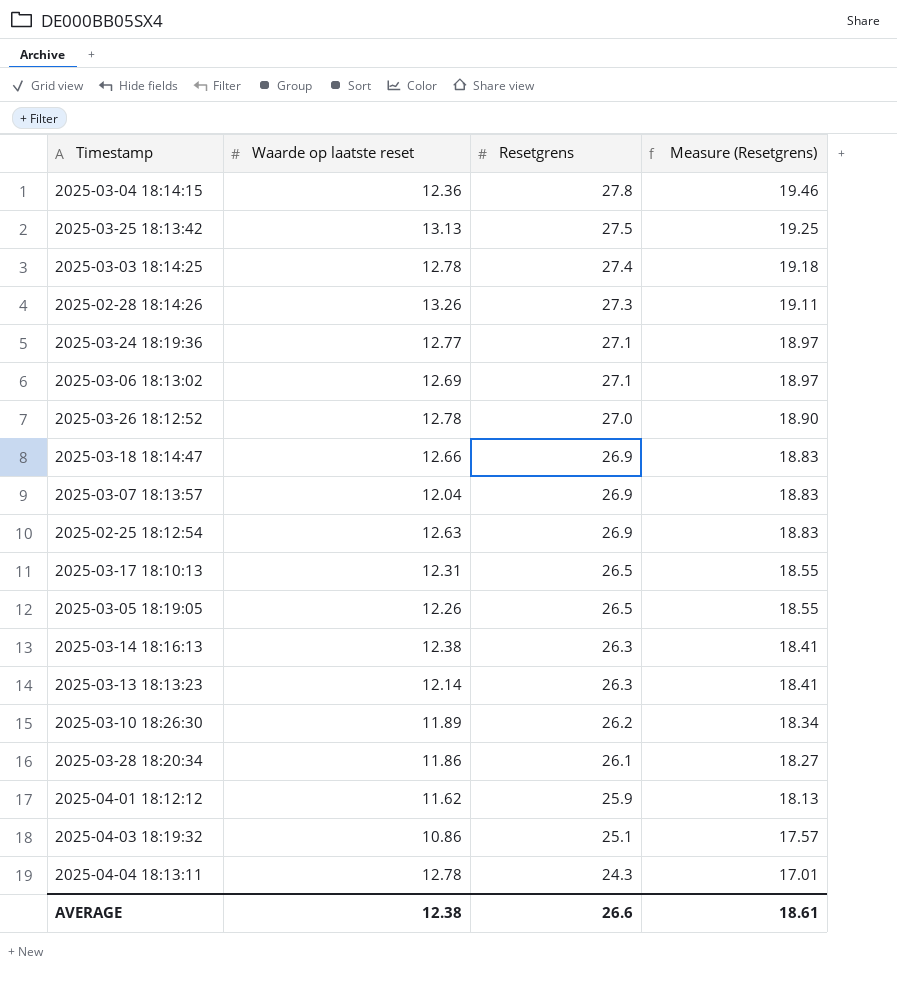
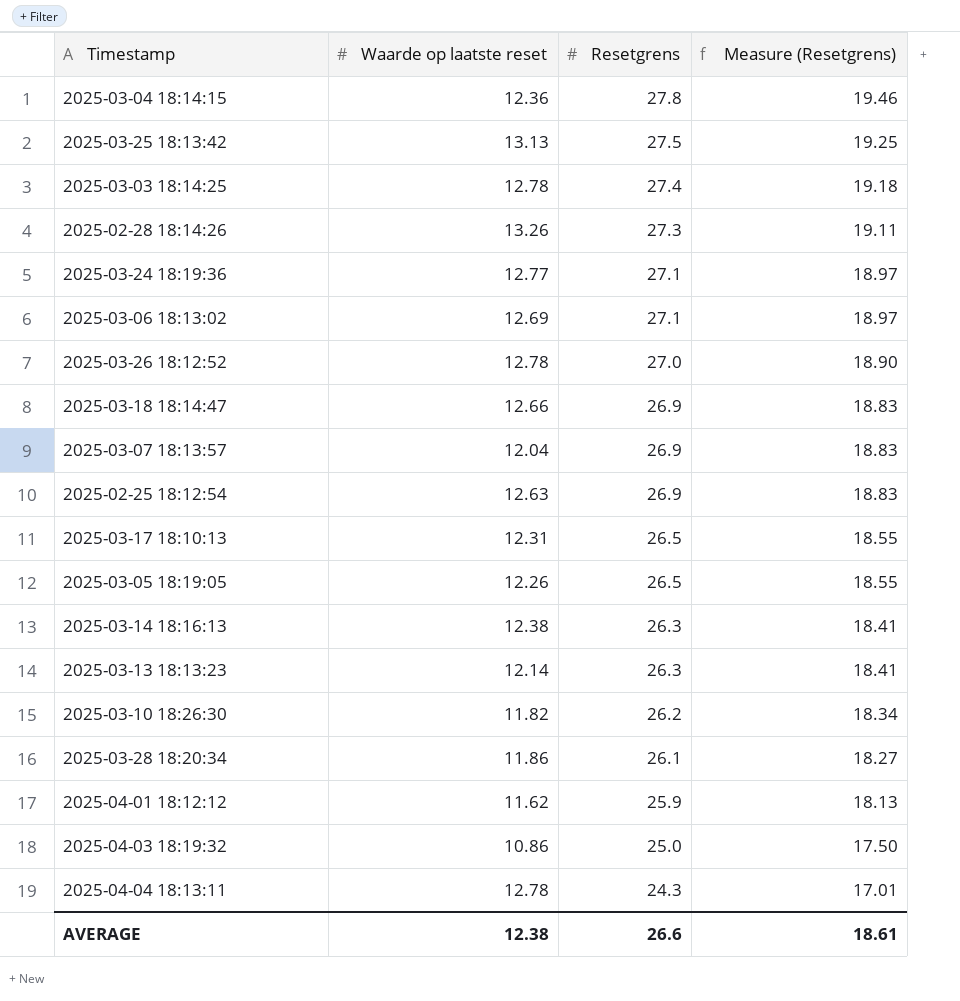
2025-03-10 18:26:30 | Waarde op laatste reset: 11.89 -> 11.82
2025-04-03 18:19:32 | Resetgrens: 25.1 -> 25.0
2025-04-03 18:19:32 | Measure (Resetgrens): 17.57 -> 17.50

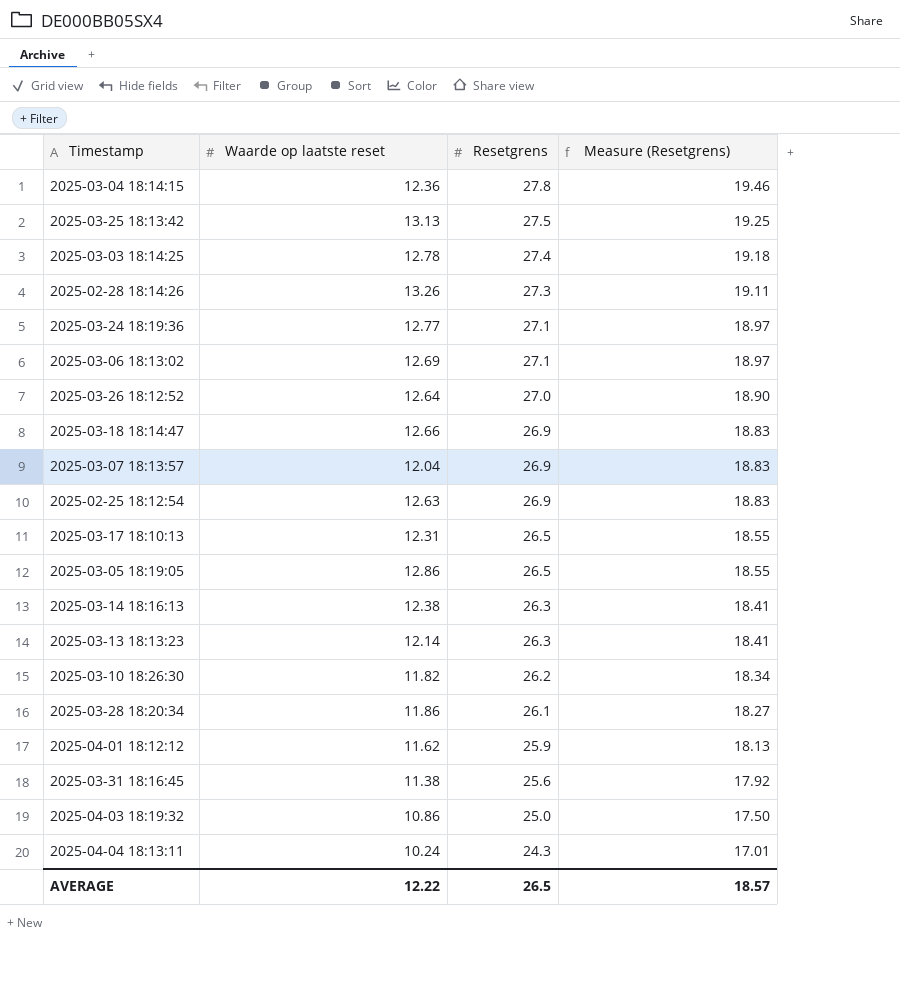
2025-03-26 18:12:52 | Waarde op laatste reset: 12.78 -> 12.64
2025-03-05 18:19:05 | Waarde op laatste reset: 12.26 -> 12.86
row 2025-03-31 18:16:45: none -> 11.38 | 25.6 | 17.92
2025-04-04 18:13:11 | Waarde op laatste reset: 12.78 -> 10.24
AVERAGE | Waarde op laatste reset: 12.38 -> 12.22
AVERAGE | Resetgrens: 26.6 -> 26.5
AVERAGE | Measure (Resetgrens): 18.61 -> 18.57

